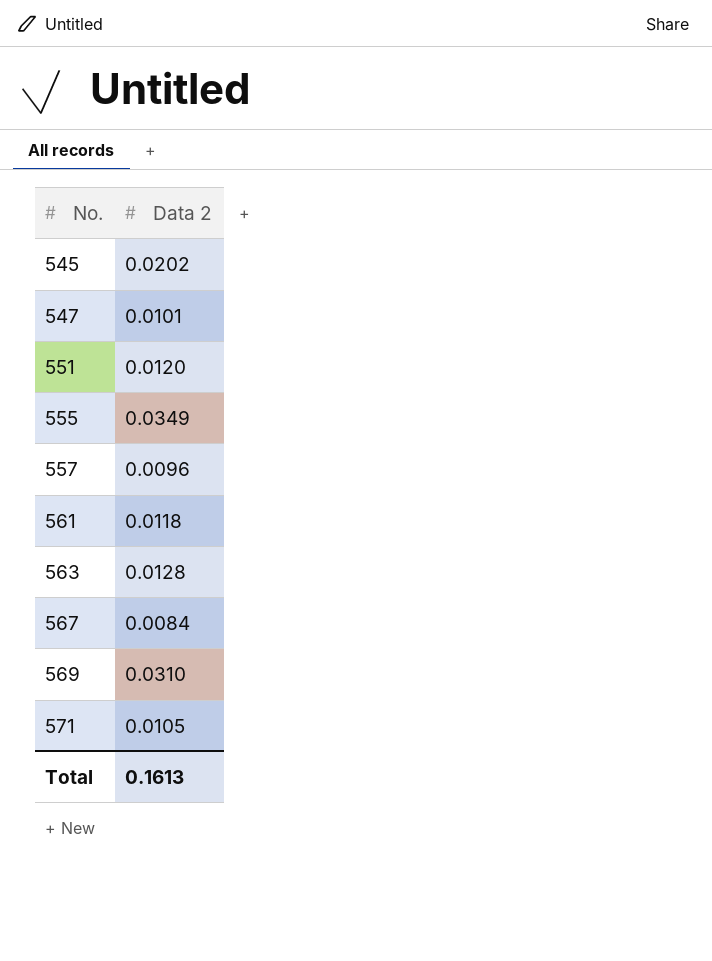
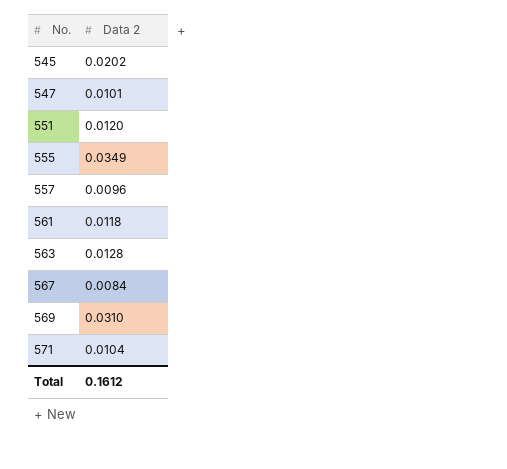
571 | Data 2: 0.0105 -> 0.0104
Total | Data 2: 0.1613 -> 0.1612

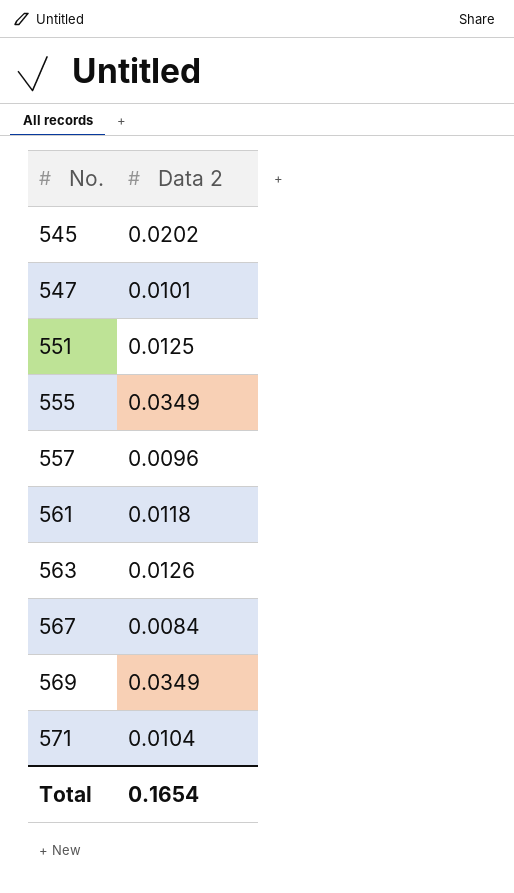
551 | Data 2: 0.0120 -> 0.0125
563 | Data 2: 0.0128 -> 0.0126
569 | Data 2: 0.0310 -> 0.0349
Total | Data 2: 0.1612 -> 0.1654

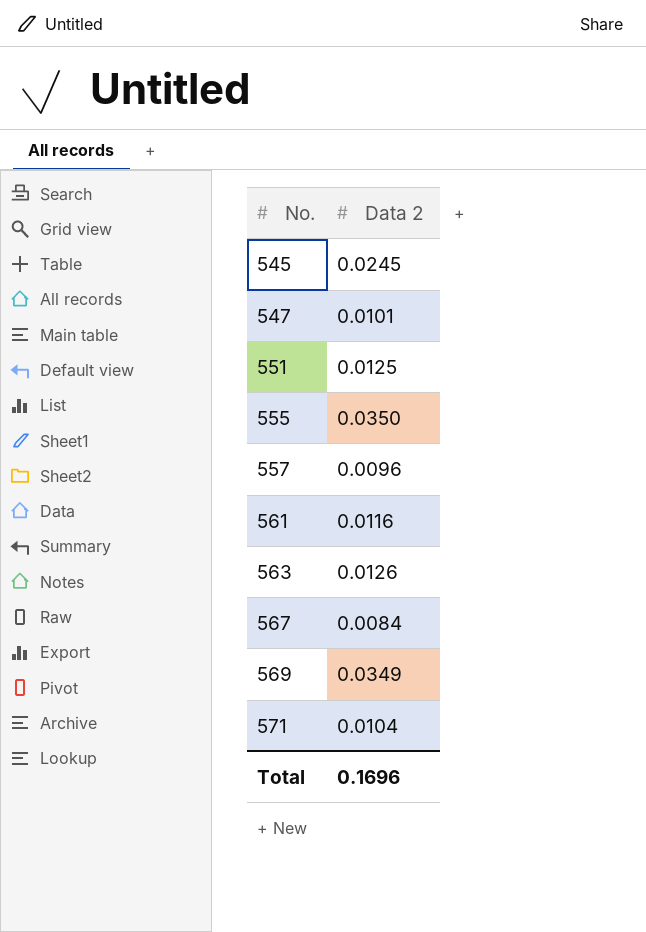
545 | Data 2: 0.0202 -> 0.0245
555 | Data 2: 0.0349 -> 0.0350
561 | Data 2: 0.0118 -> 0.0116
Total | Data 2: 0.1654 -> 0.1696

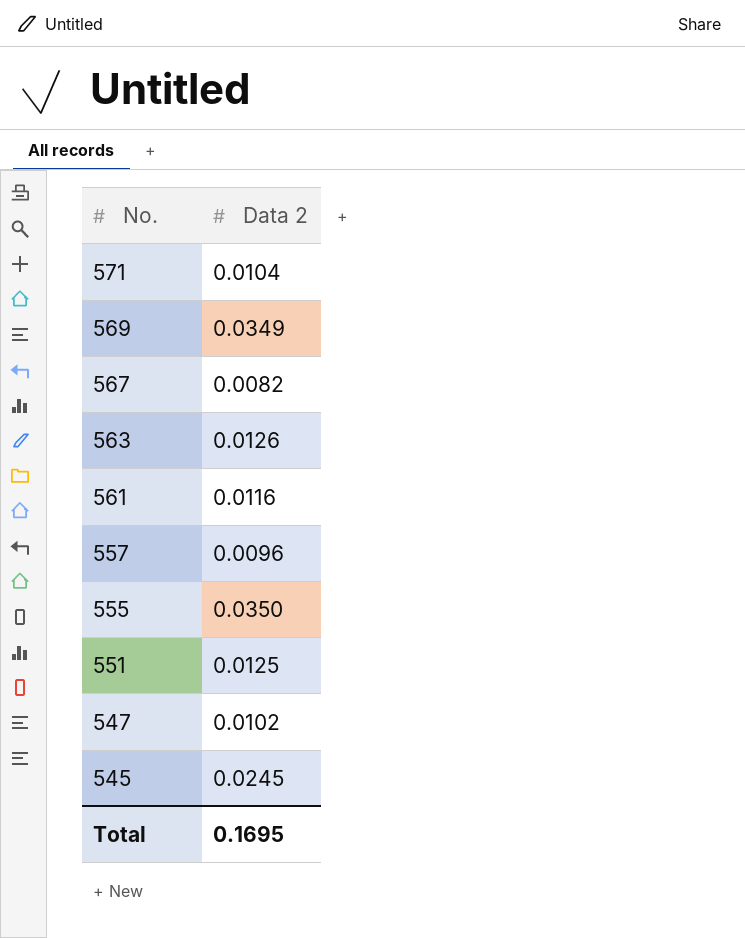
row order: No. ascending -> No. descending
567 | Data 2: 0.0084 -> 0.0082
547 | Data 2: 0.0101 -> 0.0102
Total | Data 2: 0.1696 -> 0.1695

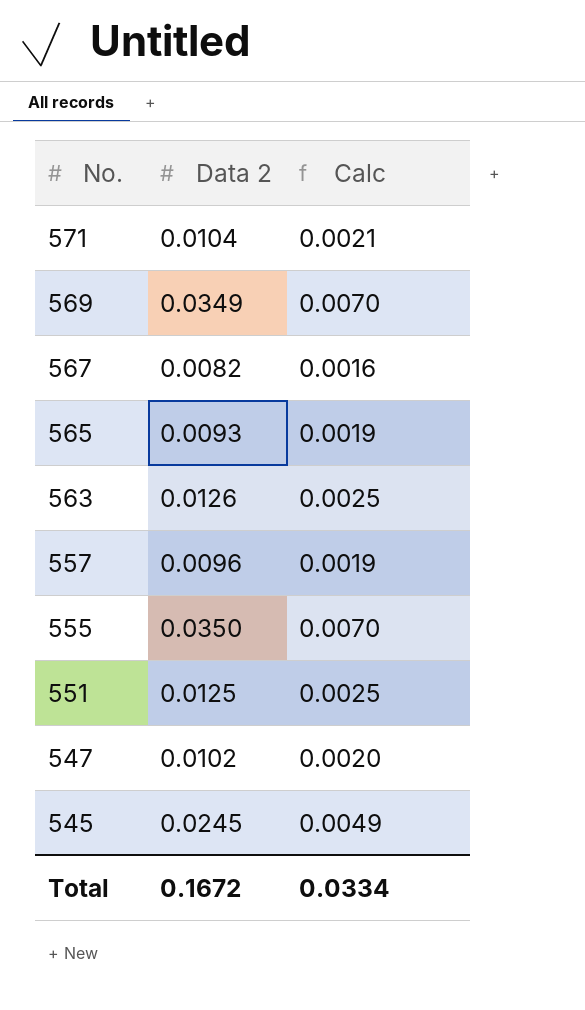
column Calc | formula: none -> [Data 2] * 0.2
row 561: 0.0116 -> none
row 565: none -> 0.0093 | 0.0019
Total | Data 2: 0.1695 -> 0.1672

